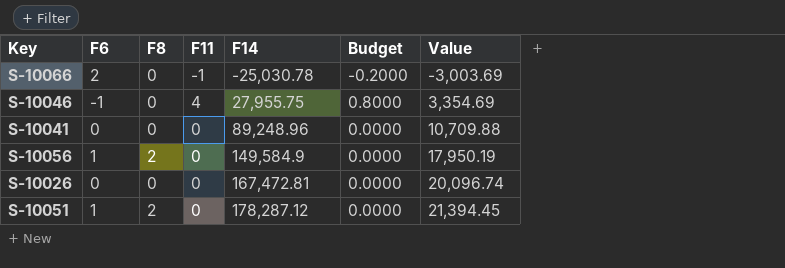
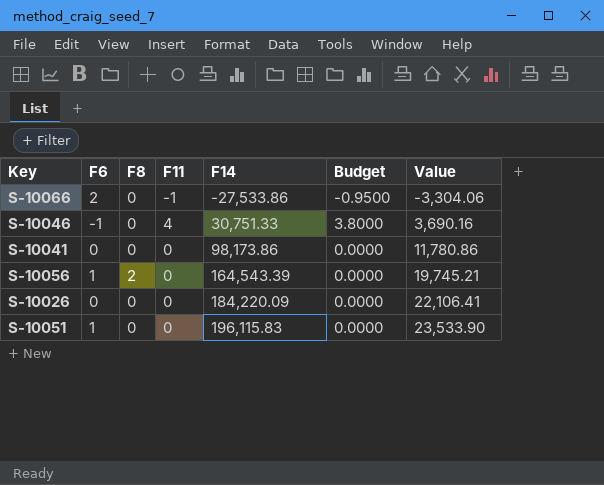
column Budget | formula: [F11] * 0.2 -> [F11] * 0.95
S-10066 | F14: -25,030.78 -> -27,533.86
S-10066 | Value: -3,003.69 -> -3,304.06
S-10046 | F14: 27,955.75 -> 30,751.33
S-10046 | Value: 3,354.69 -> 3,690.16
S-10041 | F14: 89,248.96 -> 98,173.86
S-10041 | Value: 10,709.88 -> 11,780.86
S-10056 | F14: 149,584.9 -> 164,543.39
S-10056 | Value: 17,950.19 -> 19,745.21
S-10026 | F14: 167,472.81 -> 184,220.09
S-10026 | Value: 20,096.74 -> 22,106.41
S-10051 | F8: 2 -> 0
S-10051 | F14: 178,287.12 -> 196,115.83
S-10051 | Value: 21,394.45 -> 23,533.90

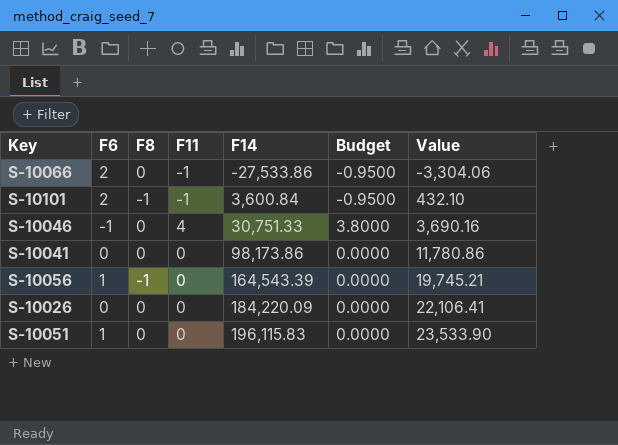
row S-10101: none -> 2 | -1 | -1 | 3,600.84 | -0.9500 | 432.10
S-10056 | F8: 2 -> -1

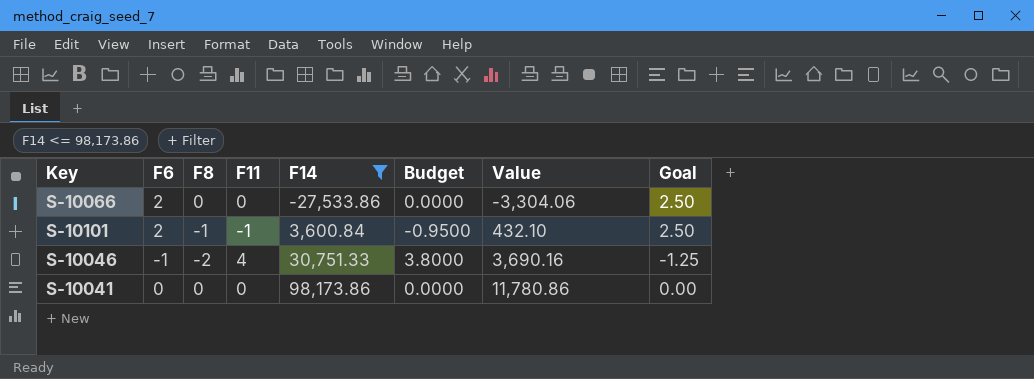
filter: none -> F14 <= 98,173.86
column Goal | formula: none -> [F6] * 1.25
S-10066 | F11: -1 -> 0
S-10066 | Budget: -0.9500 -> 0.0000
S-10046 | F8: 0 -> -2

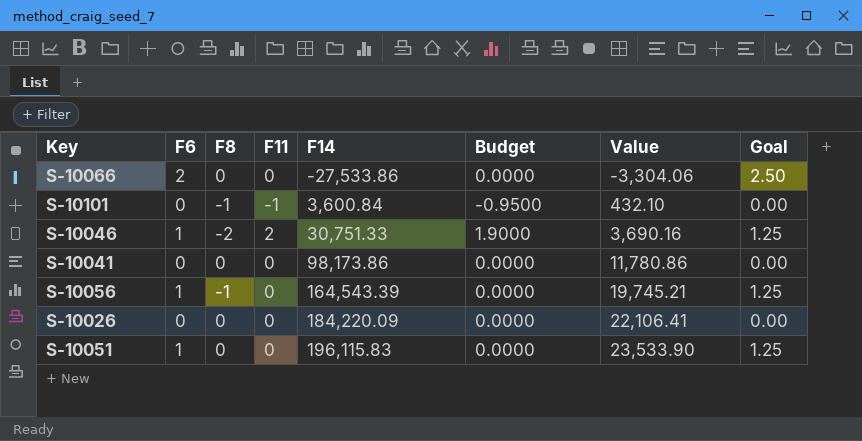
filter: F14 <= 98,173.86 -> none
S-10101 | F6: 2 -> 0
S-10101 | Goal: 2.50 -> 0.00
S-10046 | F6: -1 -> 1
S-10046 | F11: 4 -> 2
S-10046 | Budget: 3.8000 -> 1.9000
S-10046 | Goal: -1.25 -> 1.25

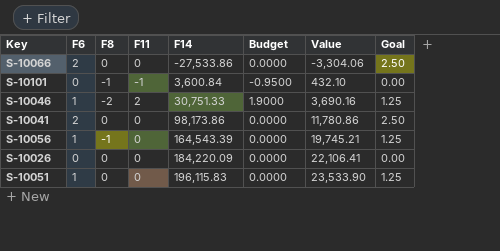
S-10041 | F6: 0 -> 2
S-10041 | Goal: 0.00 -> 2.50

